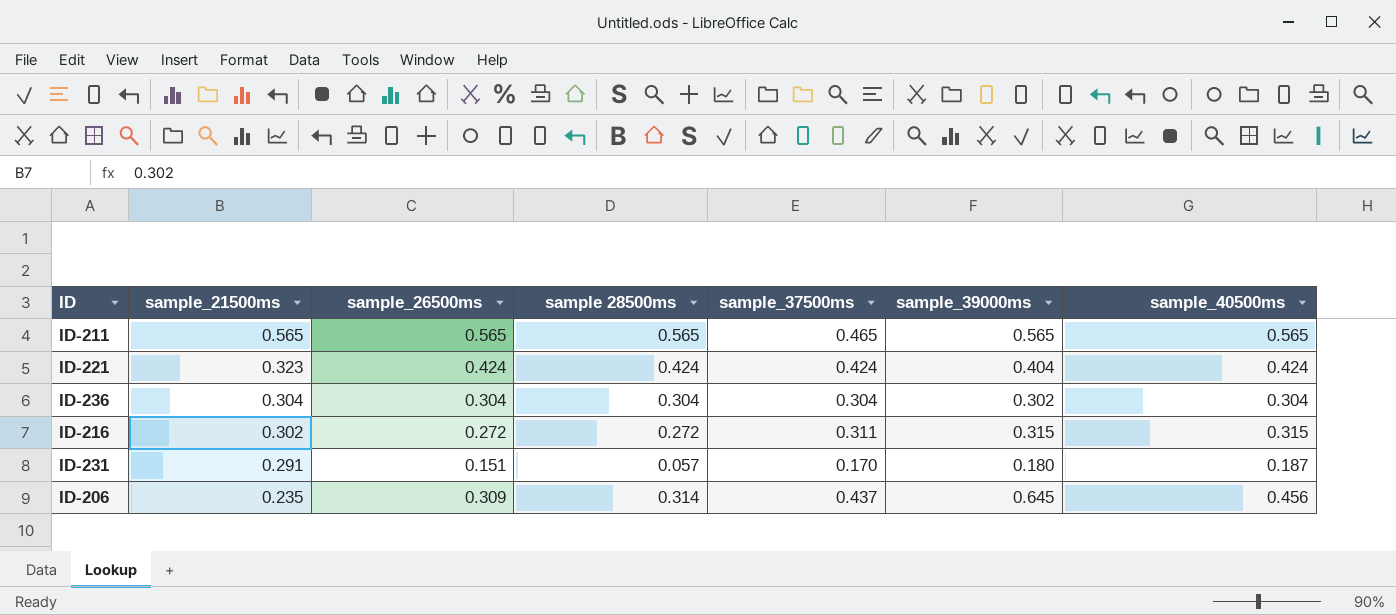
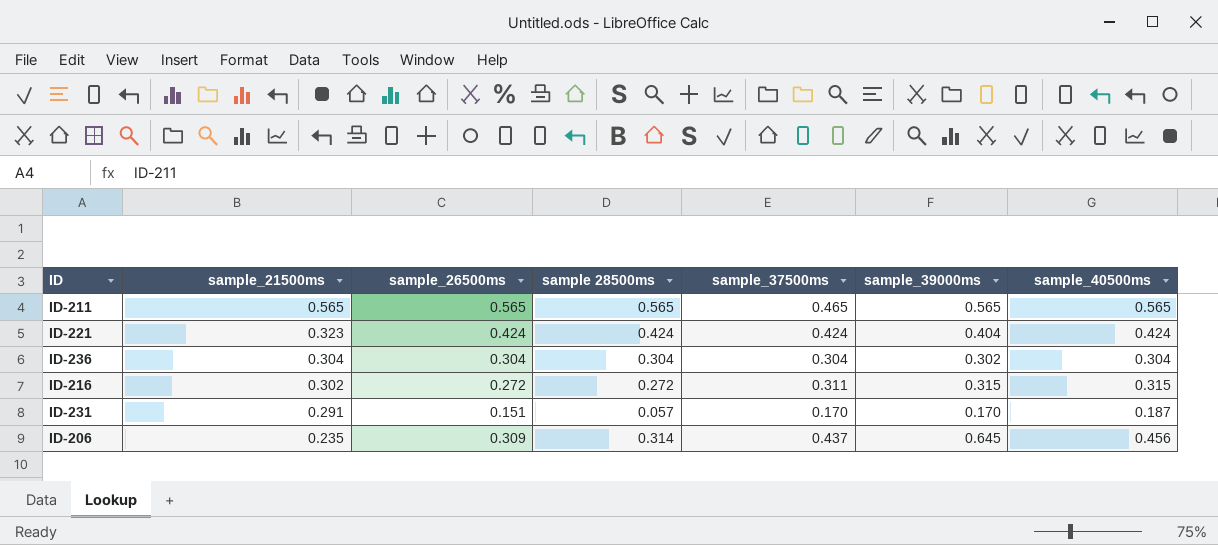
ID-231 | sample_39000ms: 0.180 -> 0.170

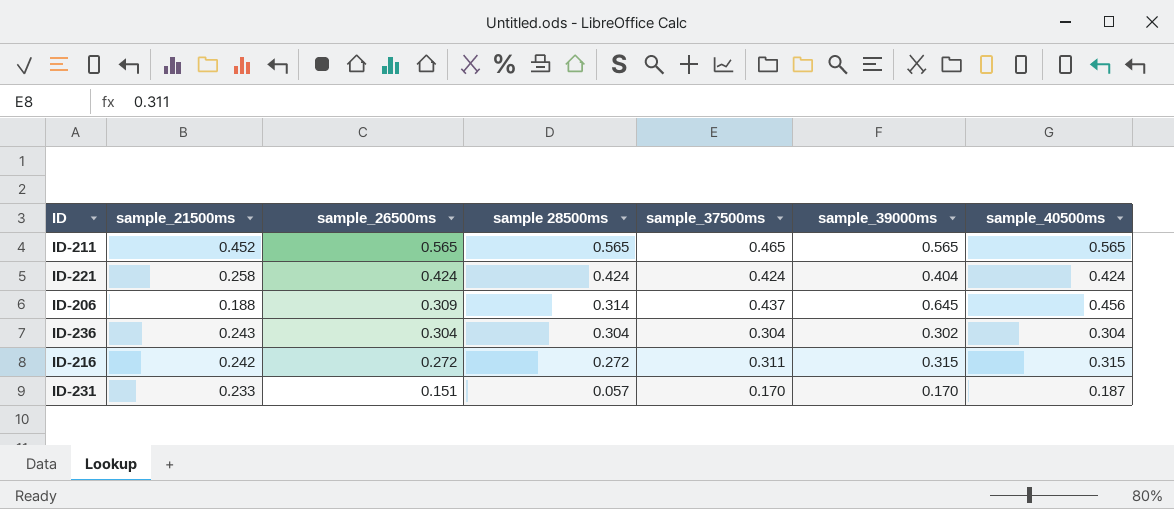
row order: sample_21500ms descending -> sample_26500ms descending
ID-211 | sample_21500ms: 0.565 -> 0.452
ID-221 | sample_21500ms: 0.323 -> 0.258
ID-206 | sample_21500ms: 0.235 -> 0.188
ID-236 | sample_21500ms: 0.304 -> 0.243
ID-216 | sample_21500ms: 0.302 -> 0.242
ID-231 | sample_21500ms: 0.291 -> 0.233

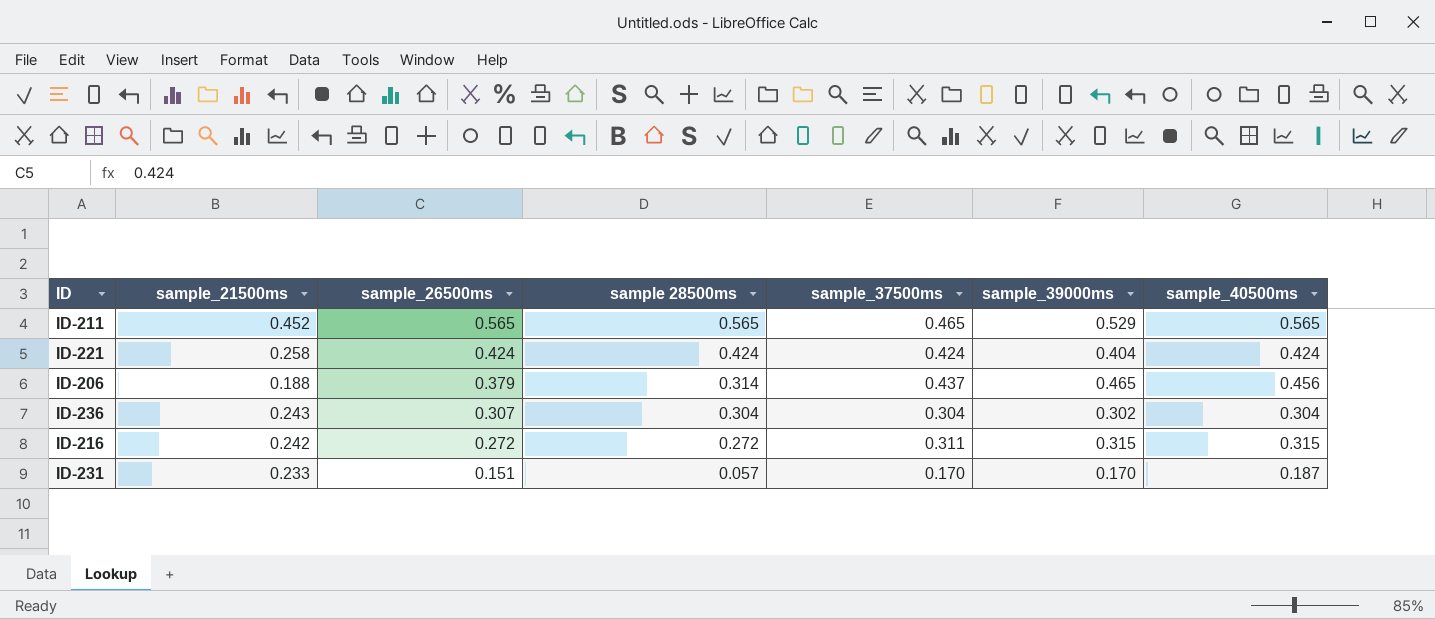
ID-211 | sample_39000ms: 0.565 -> 0.529
ID-206 | sample_26500ms: 0.309 -> 0.379
ID-206 | sample_39000ms: 0.645 -> 0.465
ID-236 | sample_26500ms: 0.304 -> 0.307

